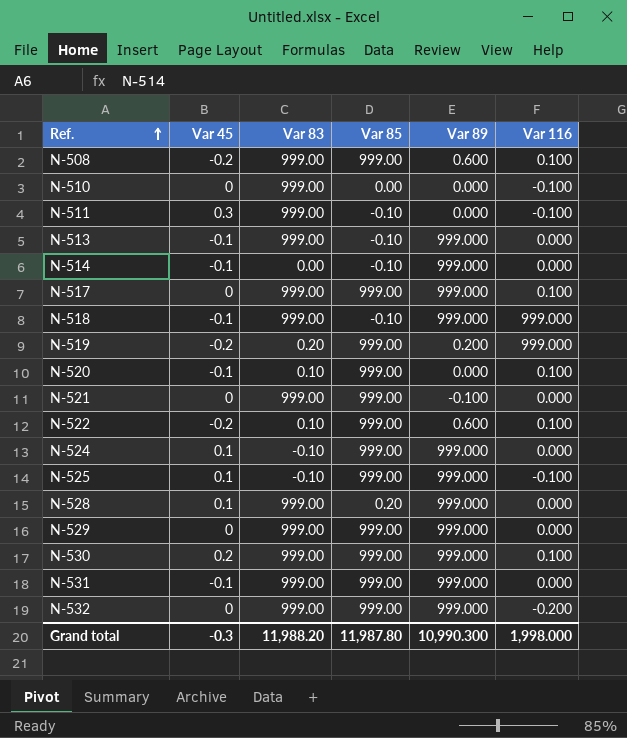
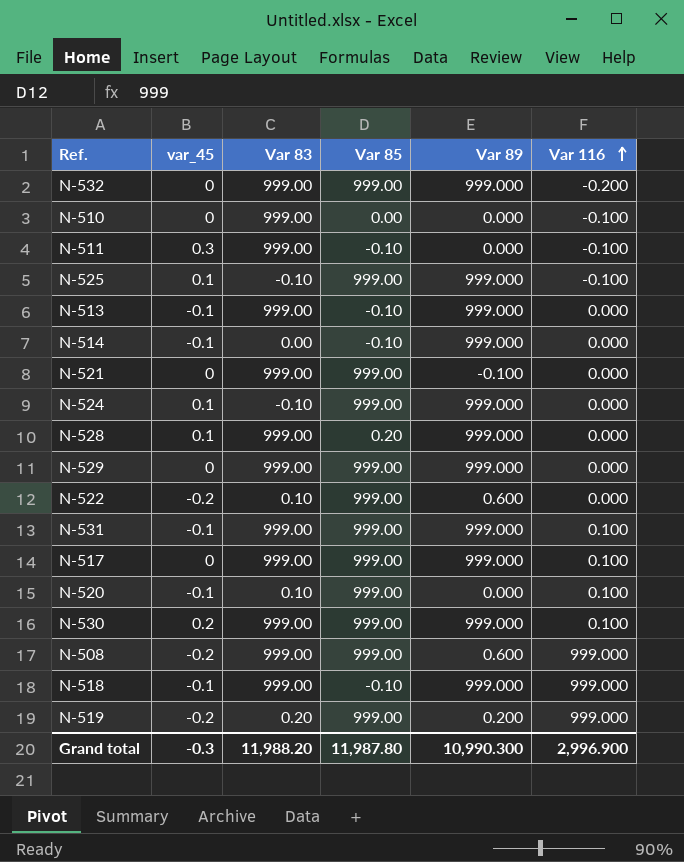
row order: Ref. ascending -> Var 116 ascending
column name: Var 45 -> var_45
N-522 | Var 116: 0.100 -> 0.000
N-531 | Var 116: 0.000 -> 0.100
N-508 | Var 116: 0.100 -> 999.000
Grand total | Var 116: 1,998.000 -> 2,996.900

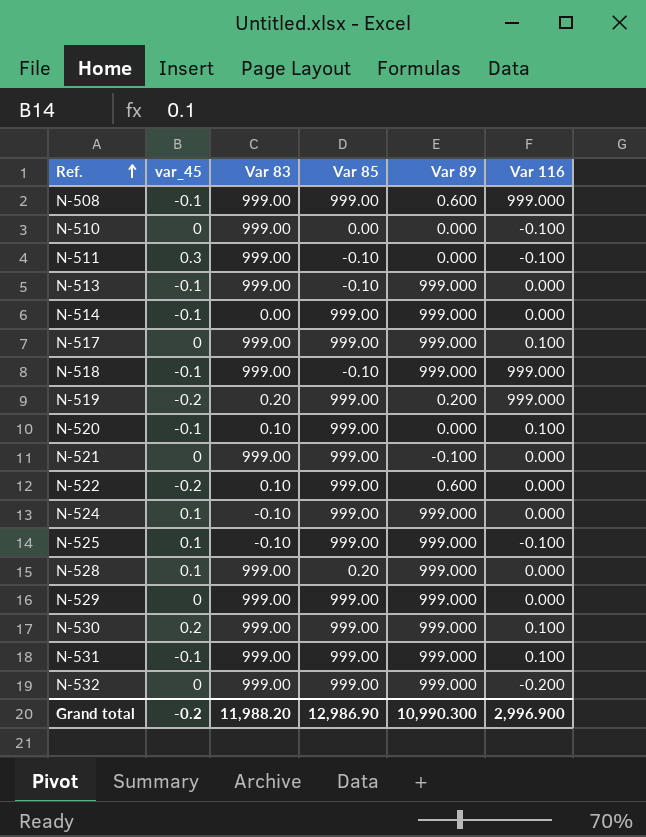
row order: Var 116 ascending -> Ref. ascending
N-508 | var_45: -0.2 -> -0.1
N-514 | Var 85: -0.10 -> 999.00
Grand total | var_45: -0.3 -> -0.2
Grand total | Var 85: 11,987.80 -> 12,986.90

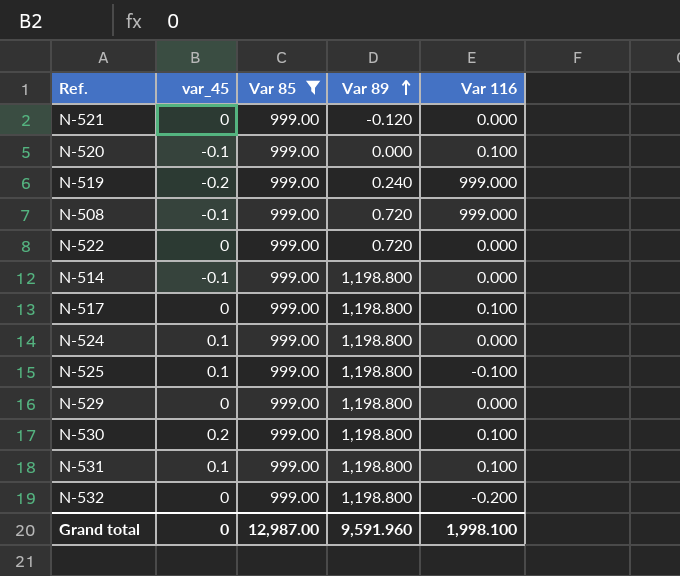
filter: none -> Var 85 = 999.00
row order: Ref. ascending -> Var 89 ascending
column Var 83 | position: 3 -> none
N-521 | Var 89: -0.100 -> -0.120
N-519 | Var 89: 0.200 -> 0.240
N-508 | Var 89: 0.600 -> 0.720
N-522 | var_45: -0.2 -> 0
N-522 | Var 89: 0.600 -> 0.720
N-514 | Var 89: 999.000 -> 1,198.800
N-517 | Var 89: 999.000 -> 1,198.800
N-524 | Var 89: 999.000 -> 1,198.800
N-525 | Var 89: 999.000 -> 1,198.800
N-529 | Var 89: 999.000 -> 1,198.800
N-530 | Var 89: 999.000 -> 1,198.800
N-531 | var_45: -0.1 -> 0.1
N-531 | Var 89: 999.000 -> 1,198.800
N-532 | Var 89: 999.000 -> 1,198.800
Grand total | var_45: -0.2 -> 0
Grand total | Var 85: 12,986.90 -> 12,987.00
Grand total | Var 89: 10,990.300 -> 9,591.960
Grand total | Var 116: 2,996.900 -> 1,998.100

